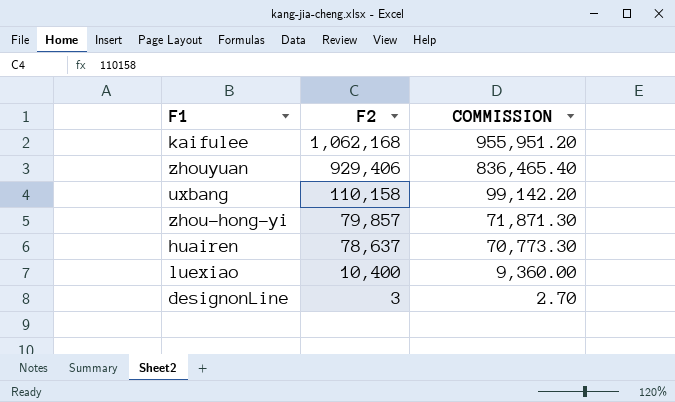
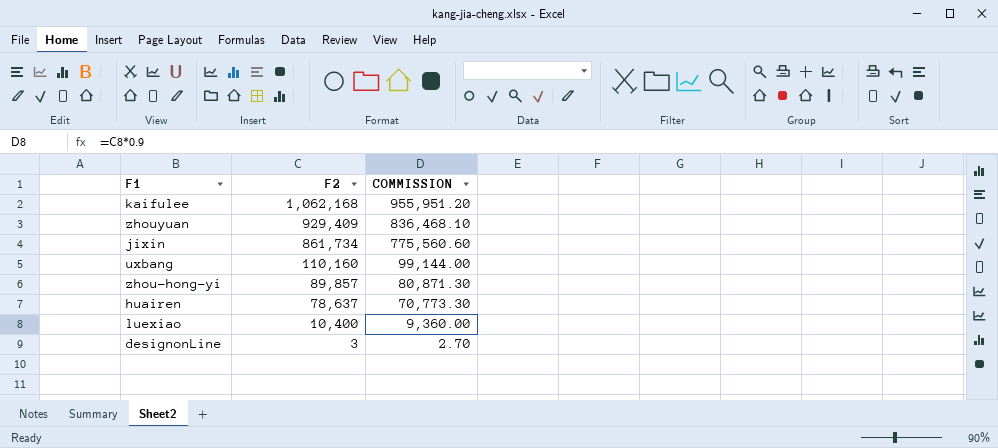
zhouyuan | F2: 929,406 -> 929,409
zhouyuan | COMMISSION: 836,465.40 -> 836,468.10
row jixin: none -> 861,734 | 775,560.60
uxbang | F2: 110,158 -> 110,160
uxbang | COMMISSION: 99,142.20 -> 99,144.00
zhou-hong-yi | F2: 79,857 -> 89,857
zhou-hong-yi | COMMISSION: 71,871.30 -> 80,871.30

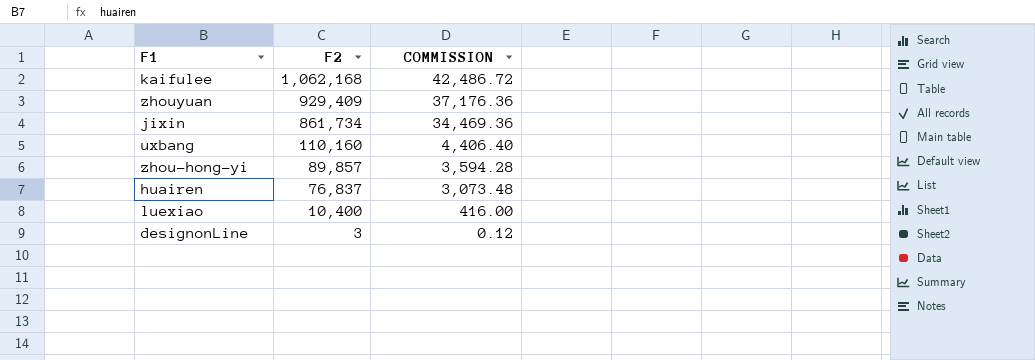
column COMMISSION | formula: [F2] * 0.9 -> [F2] * 0.04
huairen | F2: 78,637 -> 76,837

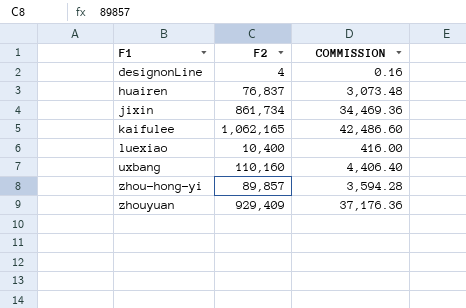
row order: F2 descending -> F1 ascending
designonLine | F2: 3 -> 4
designonLine | COMMISSION: 0.12 -> 0.16
kaifulee | F2: 1,062,168 -> 1,062,165
kaifulee | COMMISSION: 42,486.72 -> 42,486.60

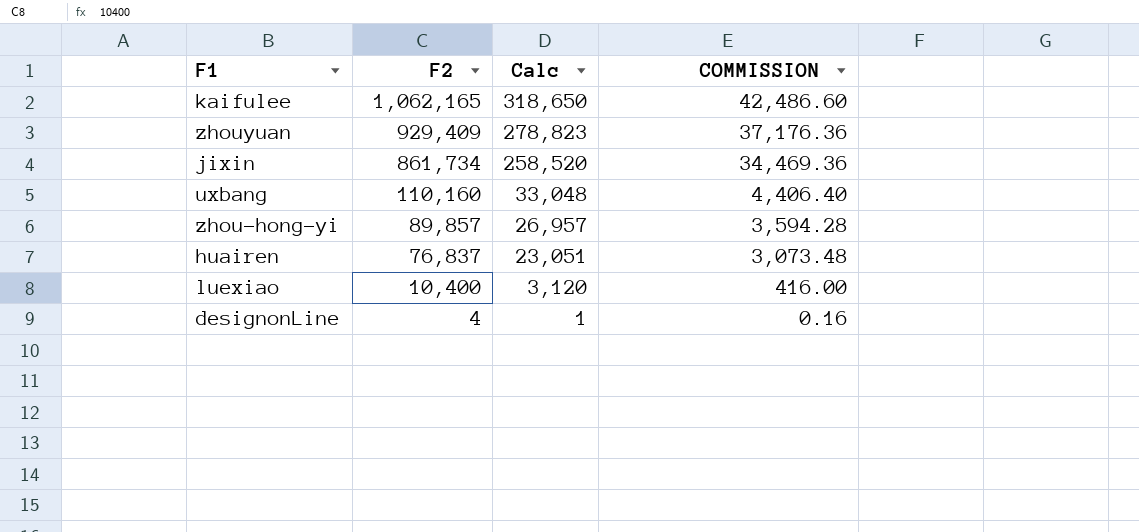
row order: F1 ascending -> F2 descending
column Calc | formula: none -> [F2] * 0.3

